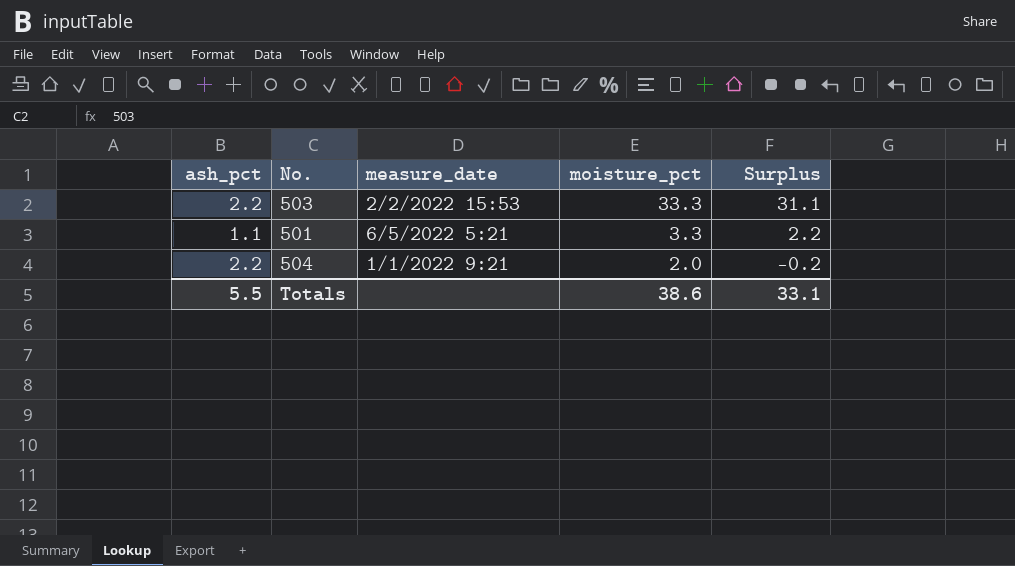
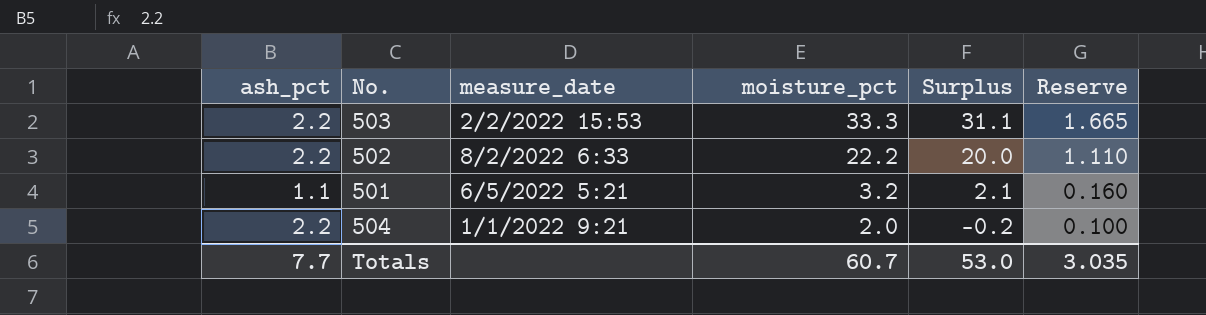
column Reserve | formula: none -> [moisture_pct] * 0.05
row 502: none -> 2.2 | 8/2/2022 6:33 | 22.2 | 20.0 | 1.110
501 | moisture_pct: 3.3 -> 3.2
501 | Surplus: 2.2 -> 2.1
Totals | ash_pct: 5.5 -> 7.7
Totals | moisture_pct: 38.6 -> 60.7
Totals | Surplus: 33.1 -> 53.0

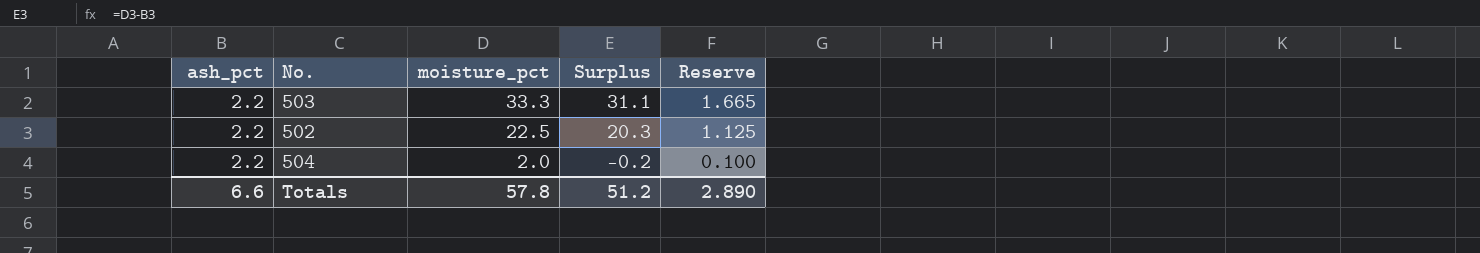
column measure_date | position: 3 -> none
row 501: 1.1 | 6/5/2022 5:21 | 3.2 | 2.1 | 0.160 -> none
502 | moisture_pct: 22.2 -> 22.5
502 | Surplus: 20.0 -> 20.3
502 | Reserve: 1.110 -> 1.125
Totals | ash_pct: 7.7 -> 6.6
Totals | moisture_pct: 60.7 -> 57.8
Totals | Surplus: 53.0 -> 51.2
Totals | Reserve: 3.035 -> 2.890

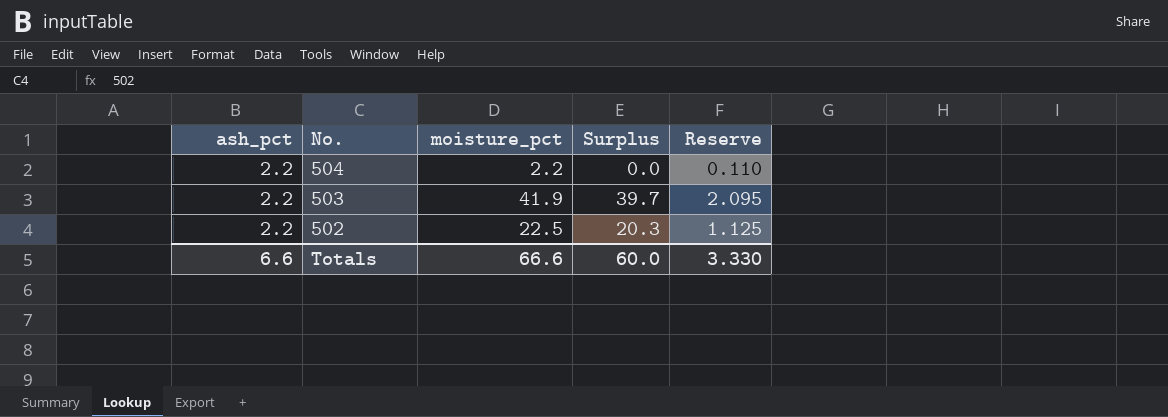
row order: moisture_pct descending -> No. descending
504 | moisture_pct: 2.0 -> 2.2
504 | Surplus: -0.2 -> 0.0
504 | Reserve: 0.100 -> 0.110
503 | moisture_pct: 33.3 -> 41.9
503 | Surplus: 31.1 -> 39.7
503 | Reserve: 1.665 -> 2.095
Totals | moisture_pct: 57.8 -> 66.6
Totals | Surplus: 51.2 -> 60.0
Totals | Reserve: 2.890 -> 3.330

